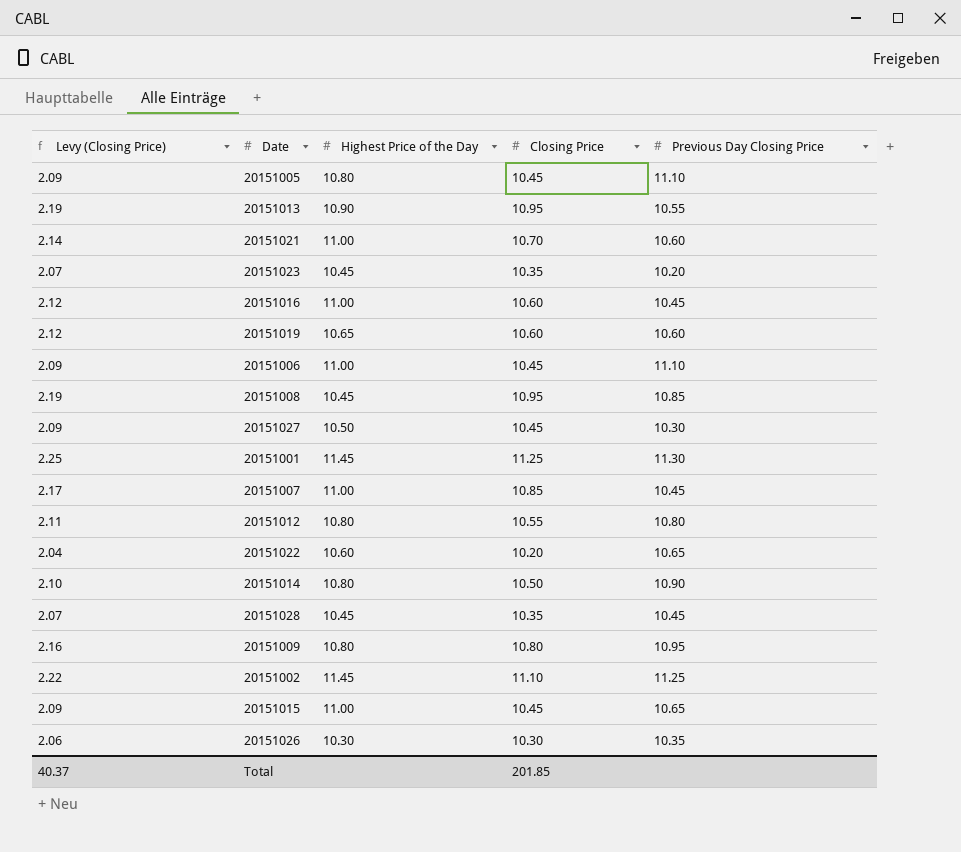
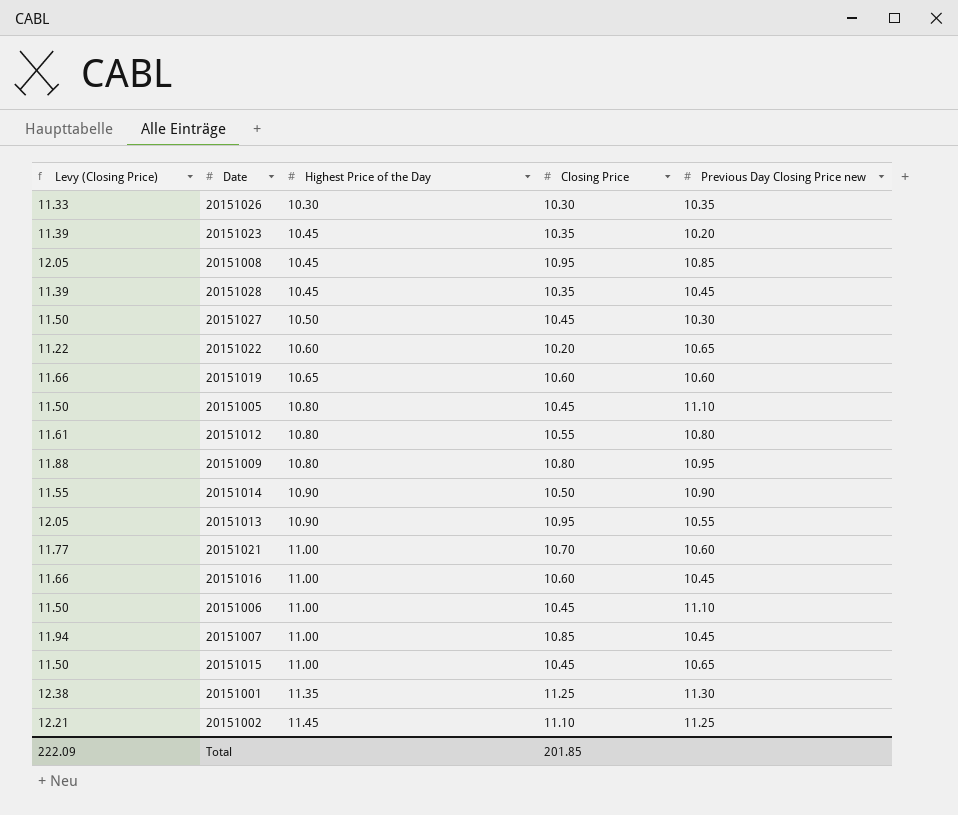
row order: none -> Highest Price of the Day ascending
column Levy (Closing Price) | formula: [Closing Price] * 0.2 -> [Closing Price] * 1.1
column name: Previous Day Closing Price -> Previous Day Closing Price new
20151014 | Highest Price of the Day: 10.80 -> 10.90
20151001 | Highest Price of the Day: 11.45 -> 11.35
Total | Levy (Closing Price): 40.37 -> 222.09

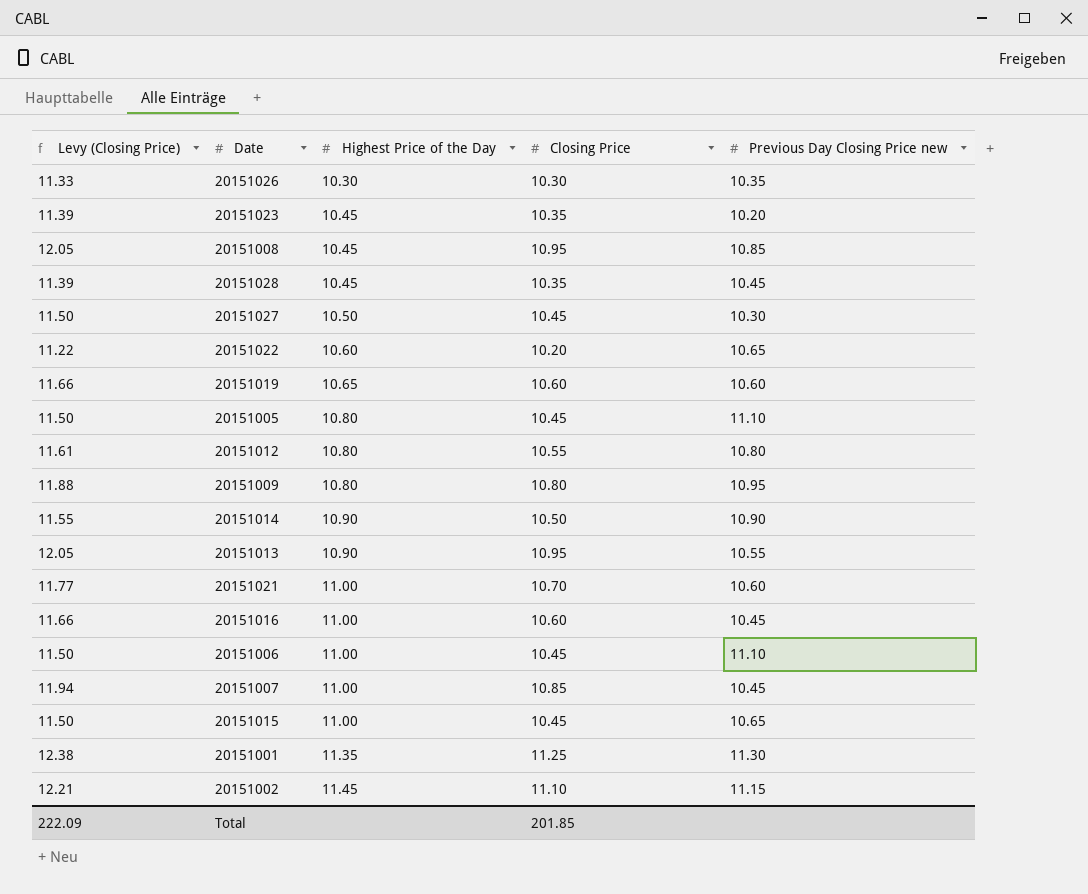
20151002 | Previous Day Closing Price new: 11.25 -> 11.15

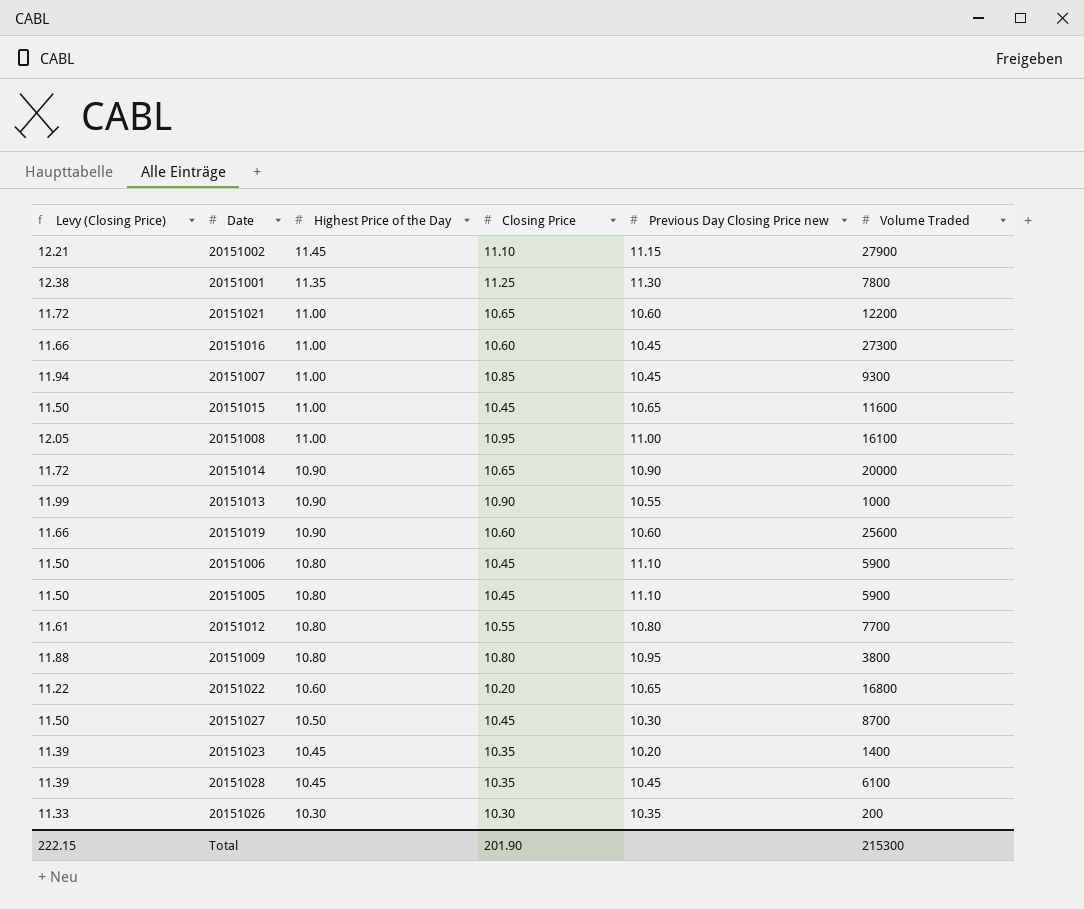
row order: Highest Price of the Day ascending -> Highest Price of the Day descending
column Volume Traded | position: none -> 6
20151021 | Levy (Closing Price): 11.77 -> 11.72
20151021 | Closing Price: 10.70 -> 10.65
20151008 | Highest Price of the Day: 10.45 -> 11.00
20151008 | Previous Day Closing Price new: 10.85 -> 11.00
20151014 | Levy (Closing Price): 11.55 -> 11.72
20151014 | Closing Price: 10.50 -> 10.65
20151013 | Levy (Closing Price): 12.05 -> 11.99
20151013 | Closing Price: 10.95 -> 10.90
20151019 | Highest Price of the Day: 10.65 -> 10.90
20151006 | Highest Price of the Day: 11.00 -> 10.80
Total | Levy (Closing Price): 222.09 -> 222.15
Total | Closing Price: 201.85 -> 201.90

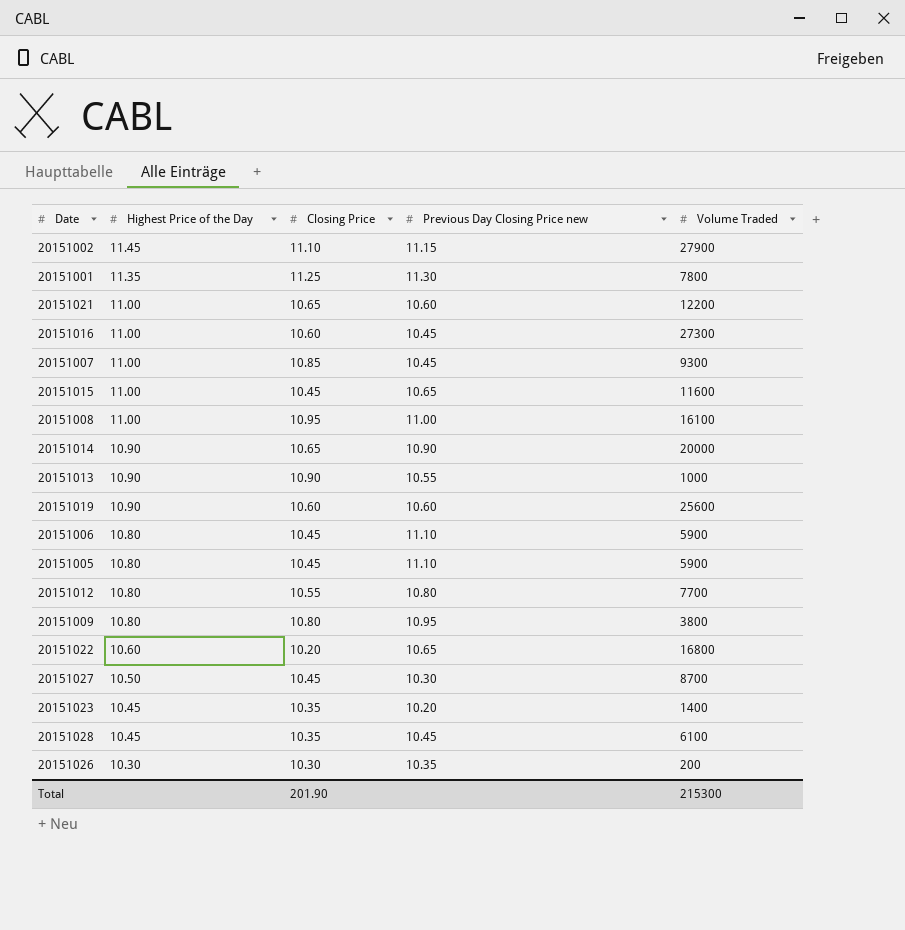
column Levy (Closing Price) | formula: [Closing Price] * 1.1 -> none

